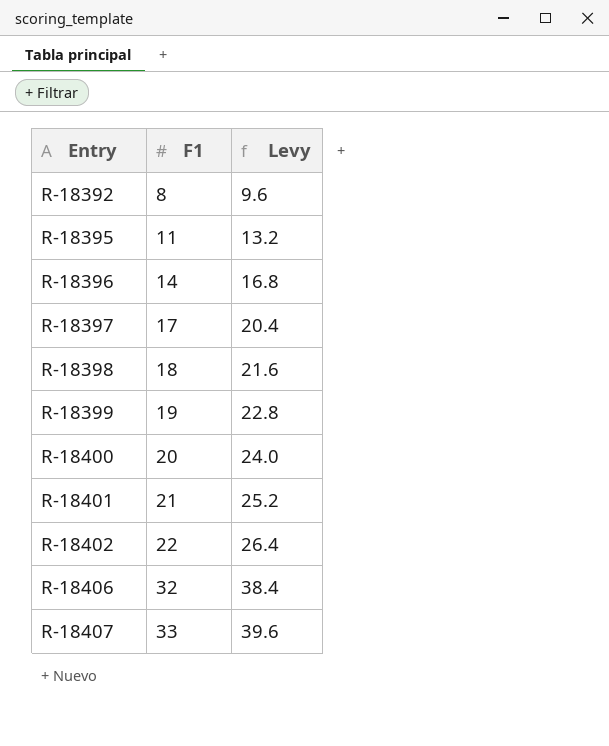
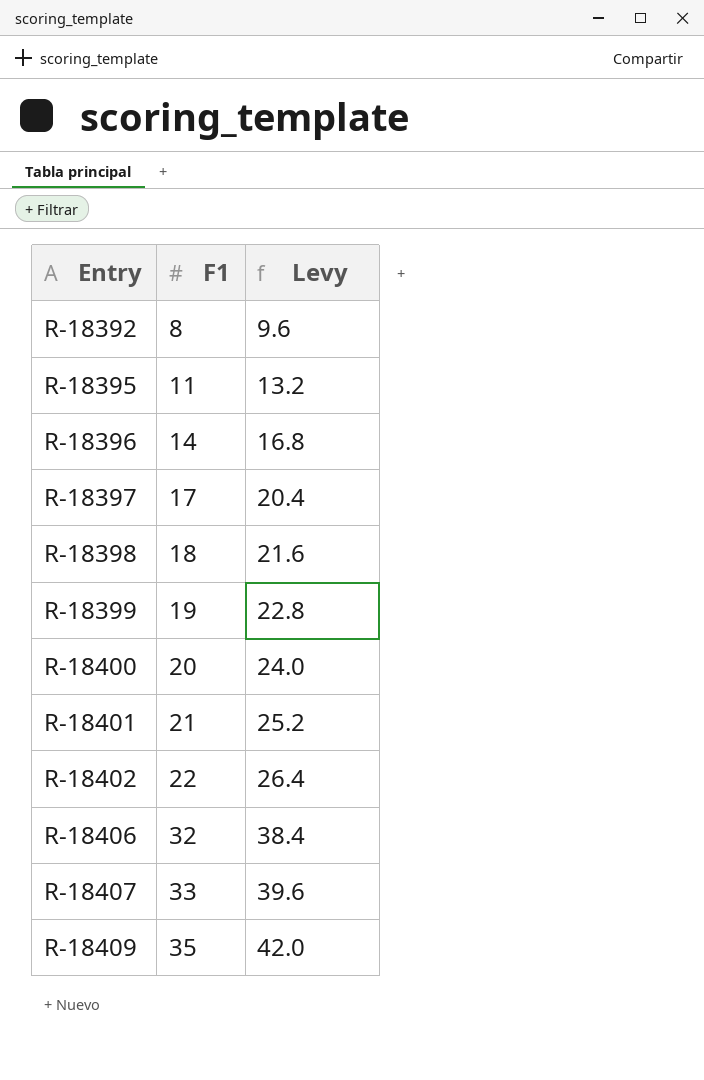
row R-18409: none -> 35 | 42.0

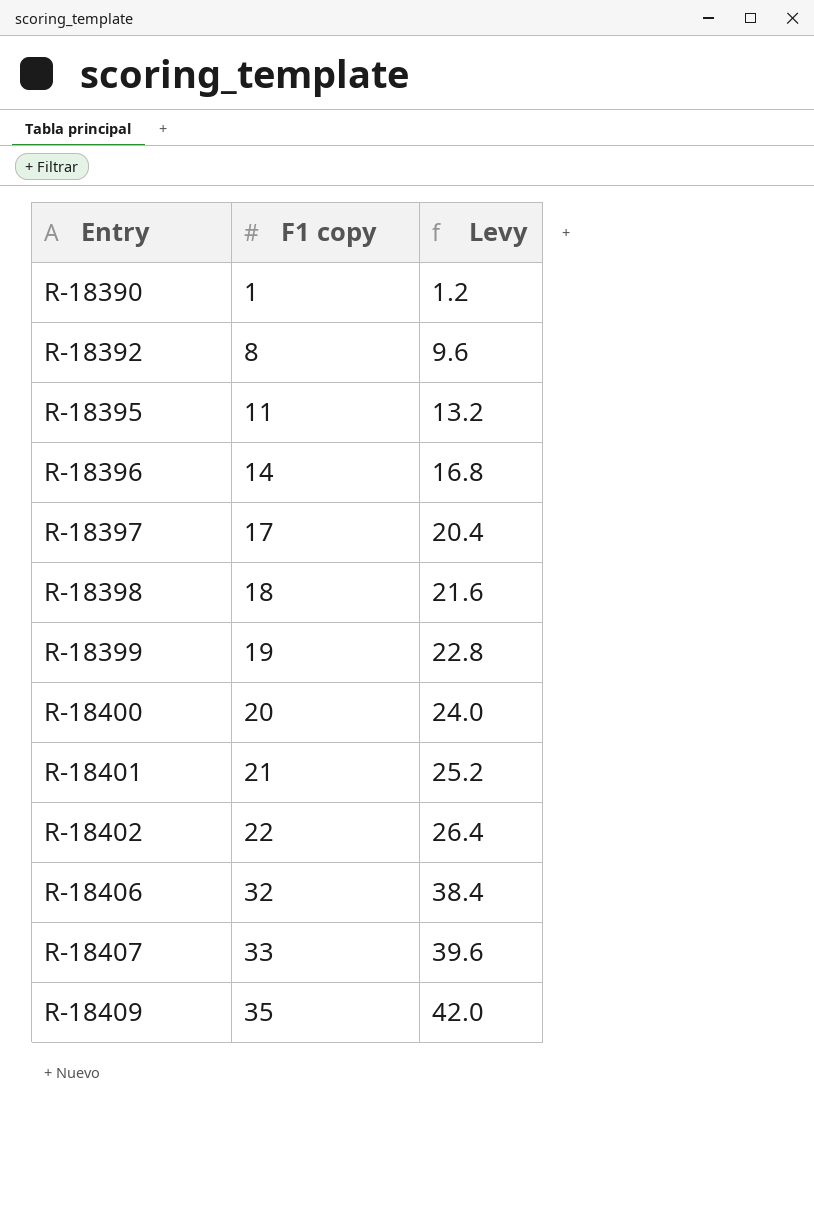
column name: F1 -> F1 copy
row R-18390: none -> 1 | 1.2

